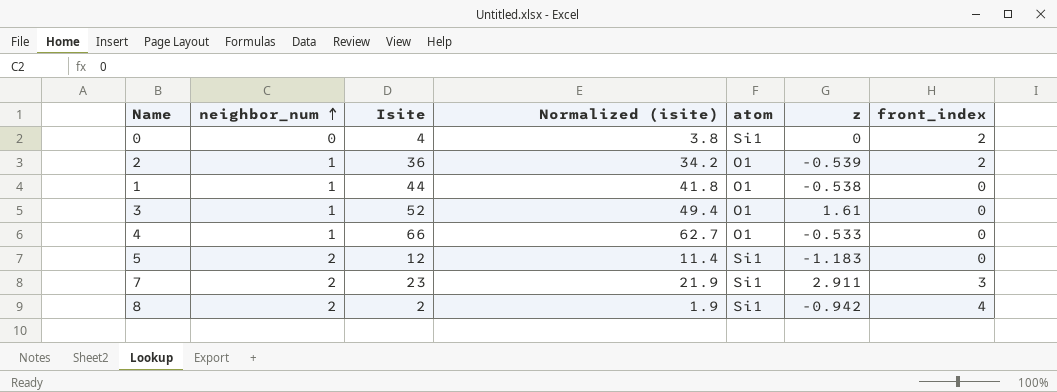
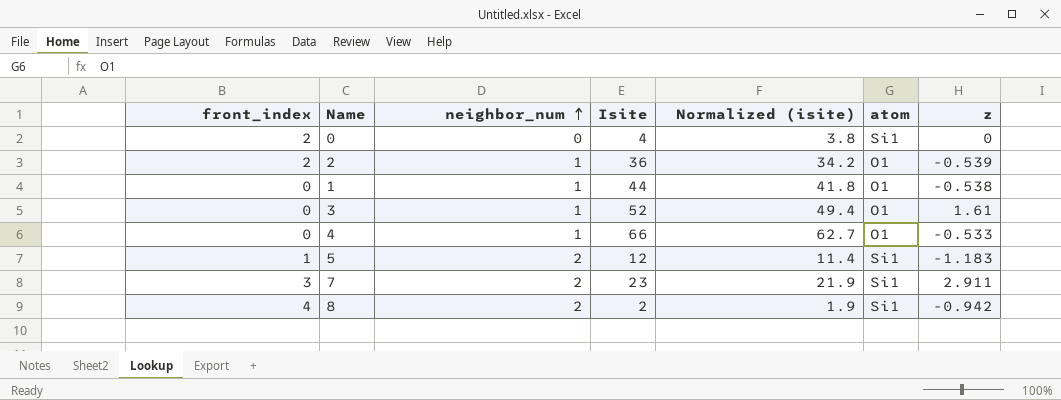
column front_index | position: 7 -> 1
5 | front_index: 0 -> 1

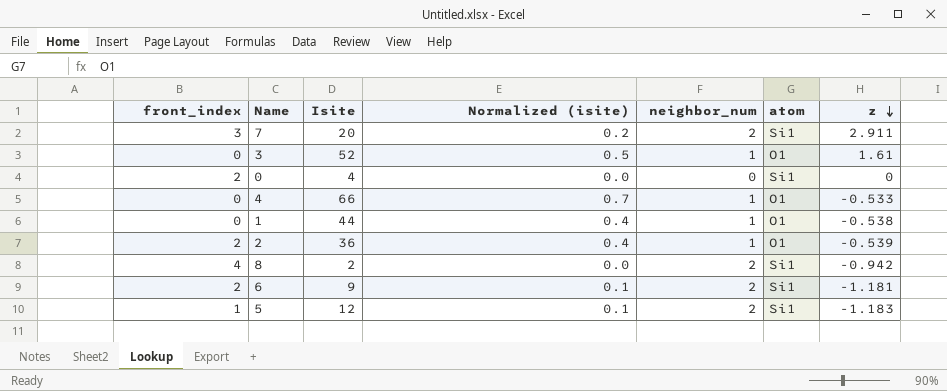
row order: neighbor_num ascending -> z descending
column Normalized (isite) | formula: [Isite] * 0.95 -> [Isite] * 0.01
column neighbor_num | position: 3 -> 5
7 | Isite: 23 -> 20
row 6: none -> 2 | 9 | 0.1 | 2 | Si1 | -1.181

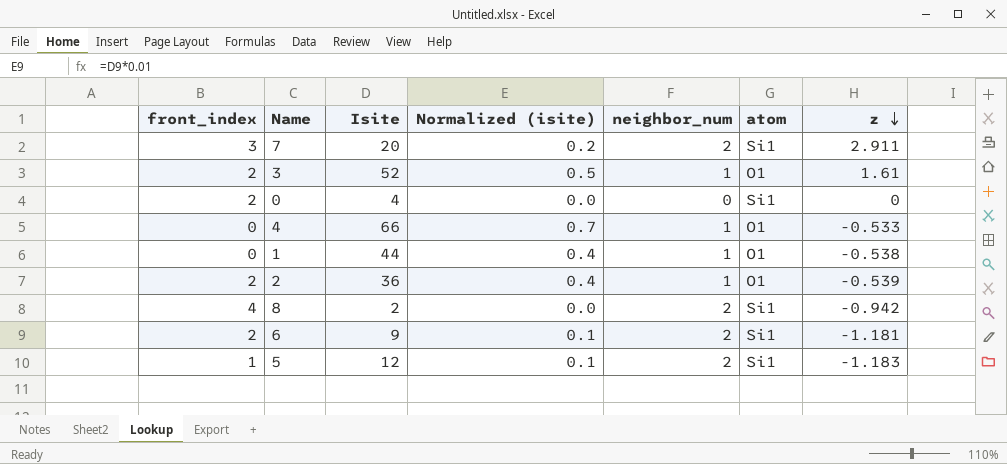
3 | front_index: 0 -> 2

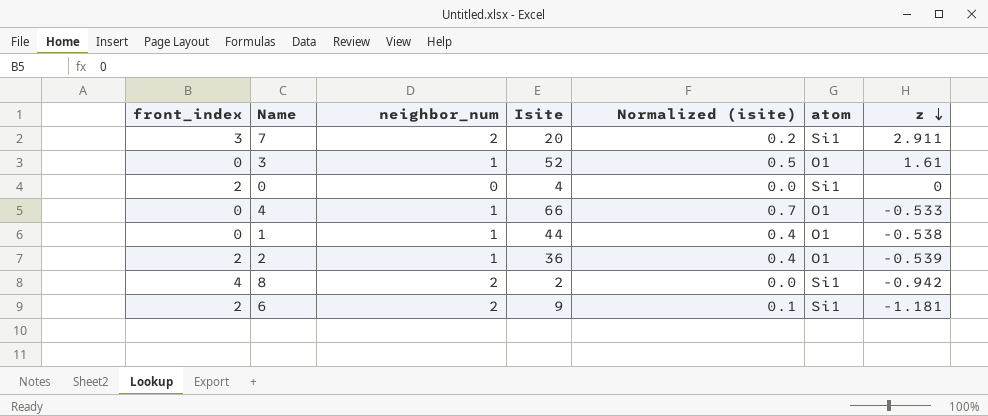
column neighbor_num | position: 5 -> 3
row 5: 1 | 12 | 0.1 | 2 | Si1 | -1.183 -> none
3 | front_index: 2 -> 0

